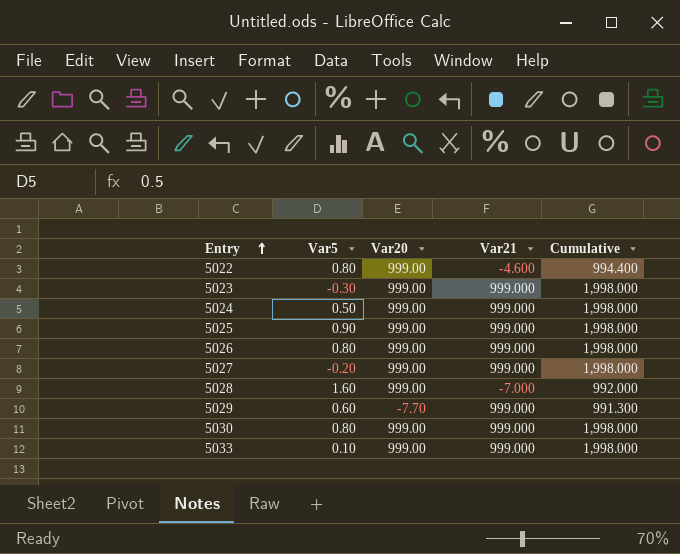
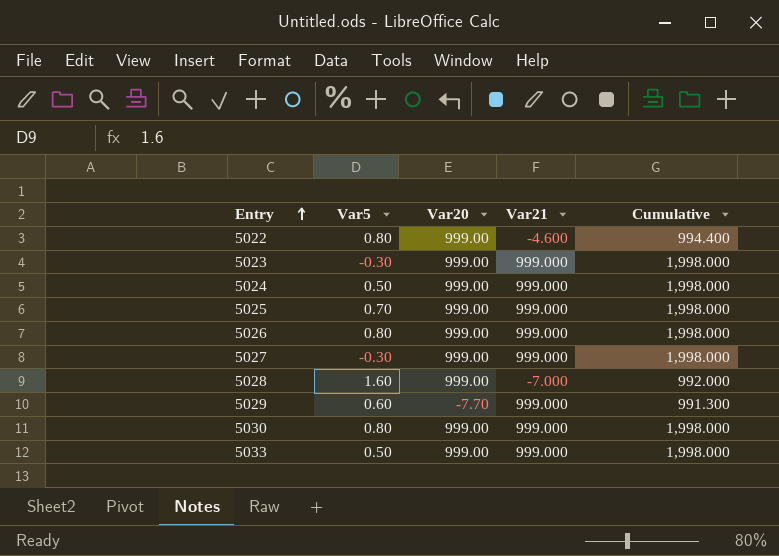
5025 | Var5: 0.90 -> 0.70
5027 | Var5: -0.20 -> -0.30
5033 | Var5: 0.10 -> 0.50

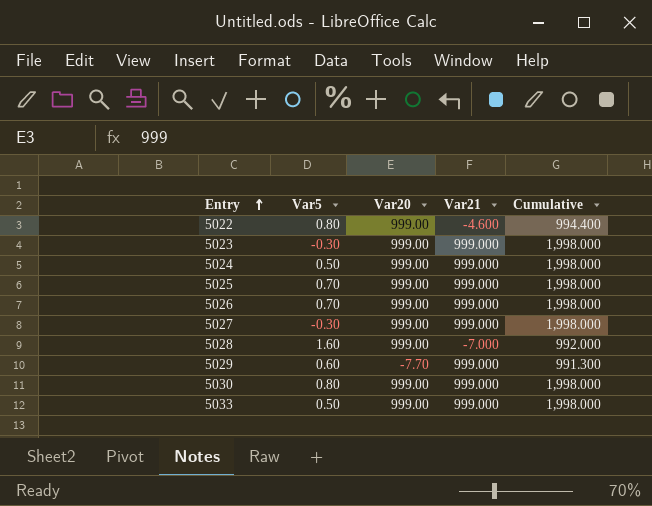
5026 | Var5: 0.80 -> 0.70

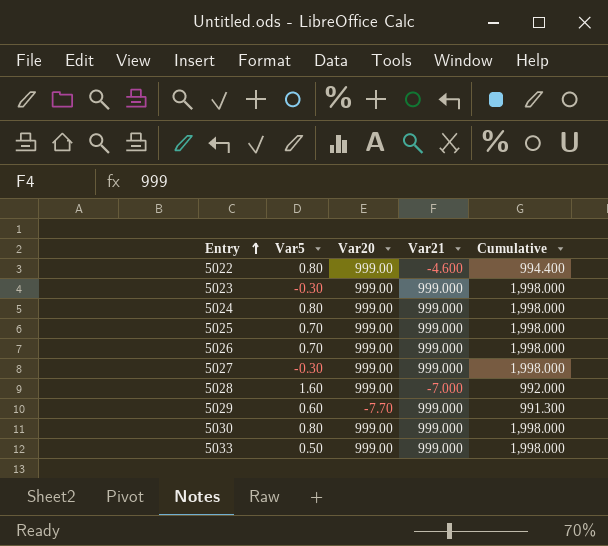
5024 | Var5: 0.50 -> 0.80

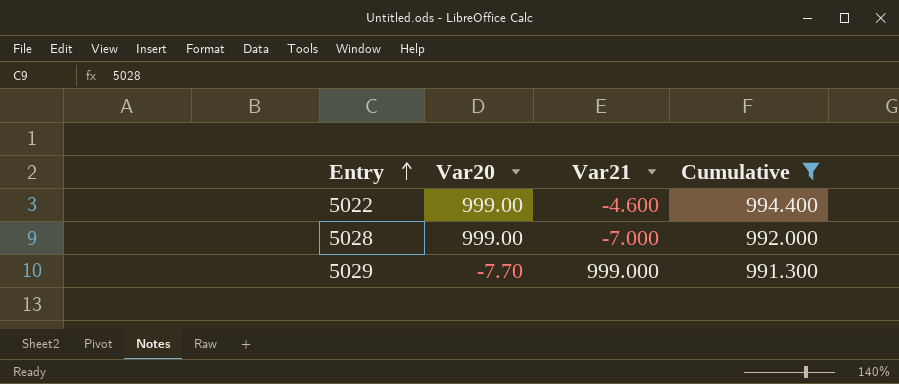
filter: none -> Cumulative != 1,998.000
column Var5 | position: 2 -> none

